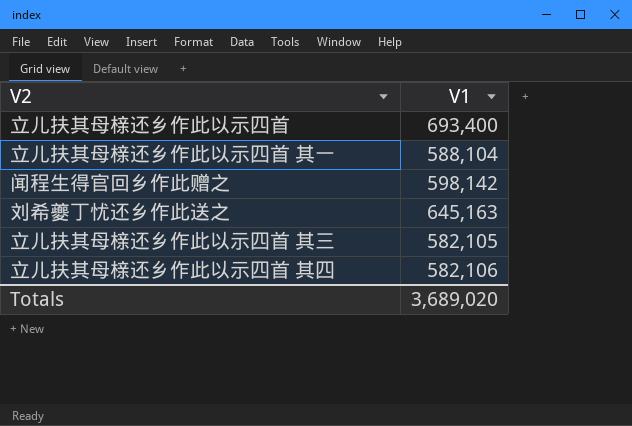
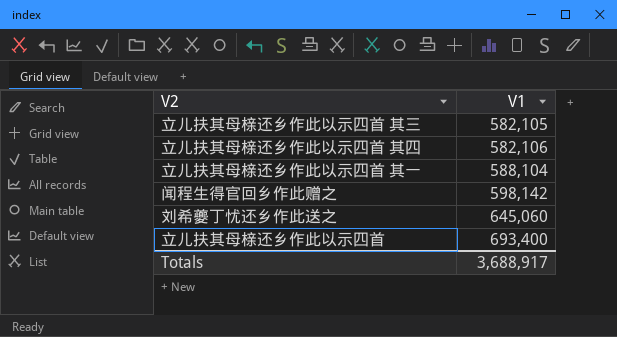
row order: none -> V1 ascending
刘希夔丁忧还乡作此送之 | V1: 645,163 -> 645,060
Totals | V1: 3,689,020 -> 3,688,917

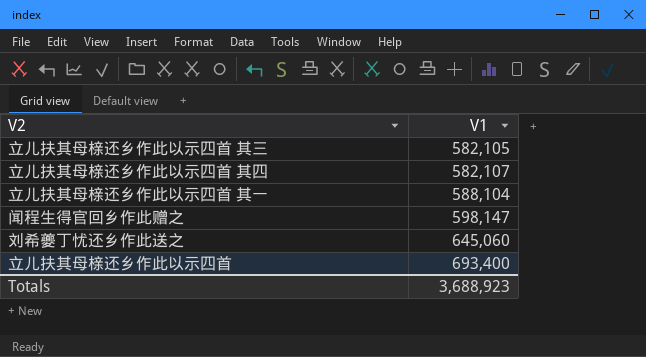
立儿扶其母榇还乡作此以示四首 其四 | V1: 582,106 -> 582,107
闻程生得官回乡作此赠之 | V1: 598,142 -> 598,147
Totals | V1: 3,688,917 -> 3,688,923

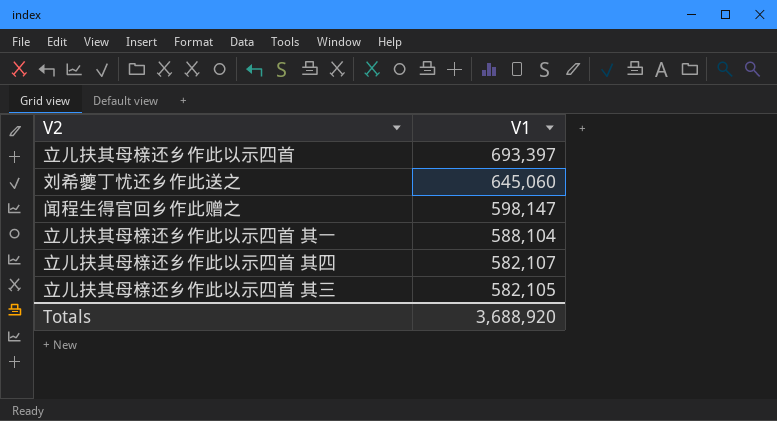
row order: V1 ascending -> V1 descending
立儿扶其母榇还乡作此以示四首 | V1: 693,400 -> 693,397
Totals | V1: 3,688,923 -> 3,688,920

